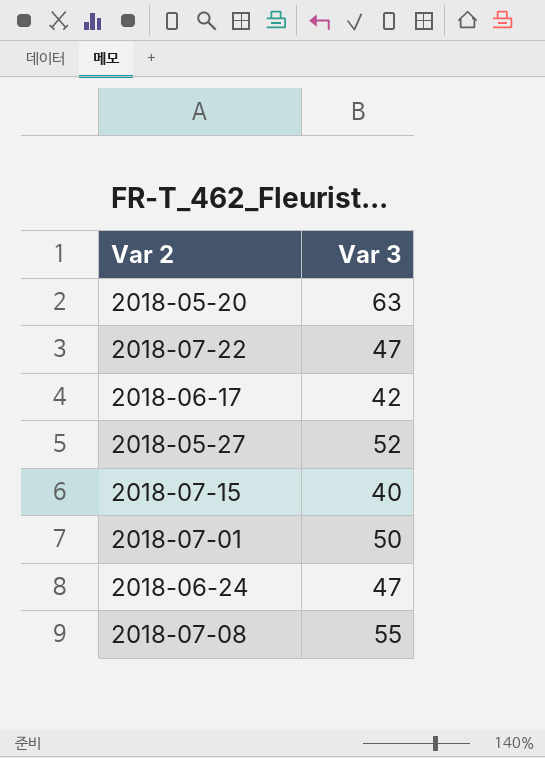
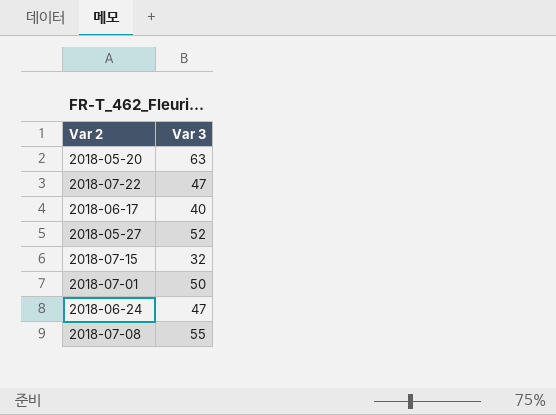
2018-06-17 | Var 3: 42 -> 40
2018-07-15 | Var 3: 40 -> 32

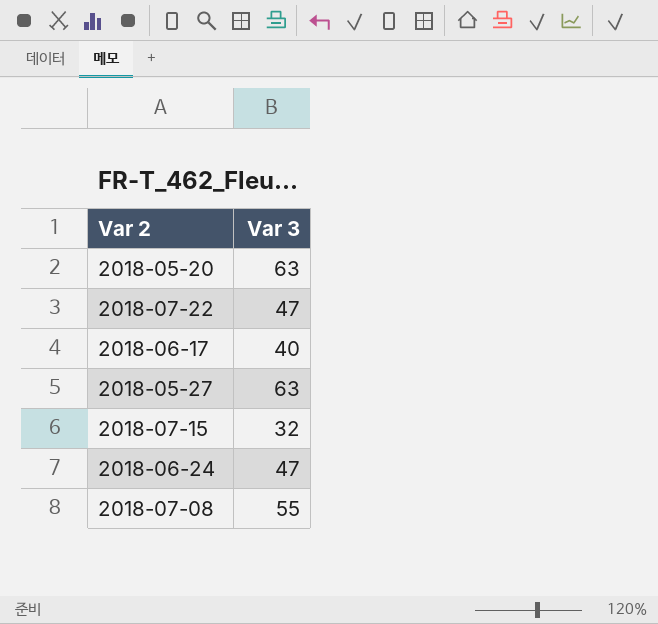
row 2018-07-01: 50 -> none
2018-05-27 | Var 3: 52 -> 63

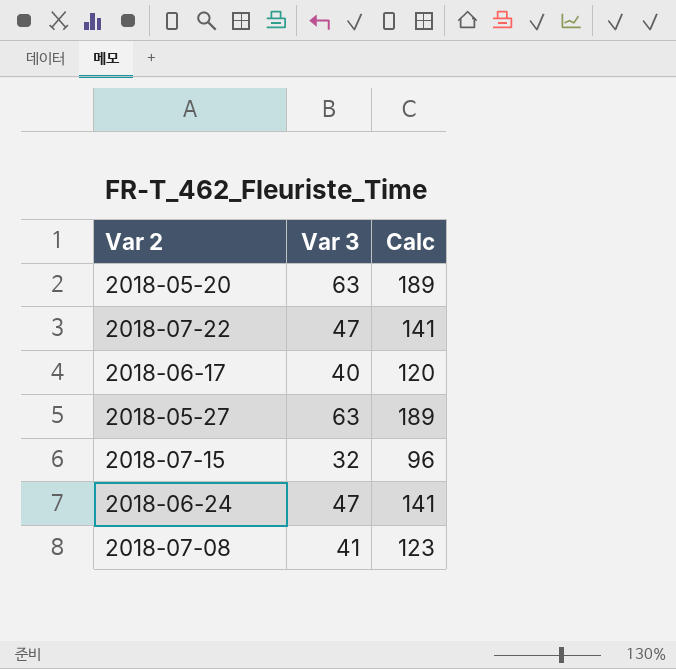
column Calc | formula: none -> [Var 3] * 3
2018-07-08 | Var 3: 55 -> 41

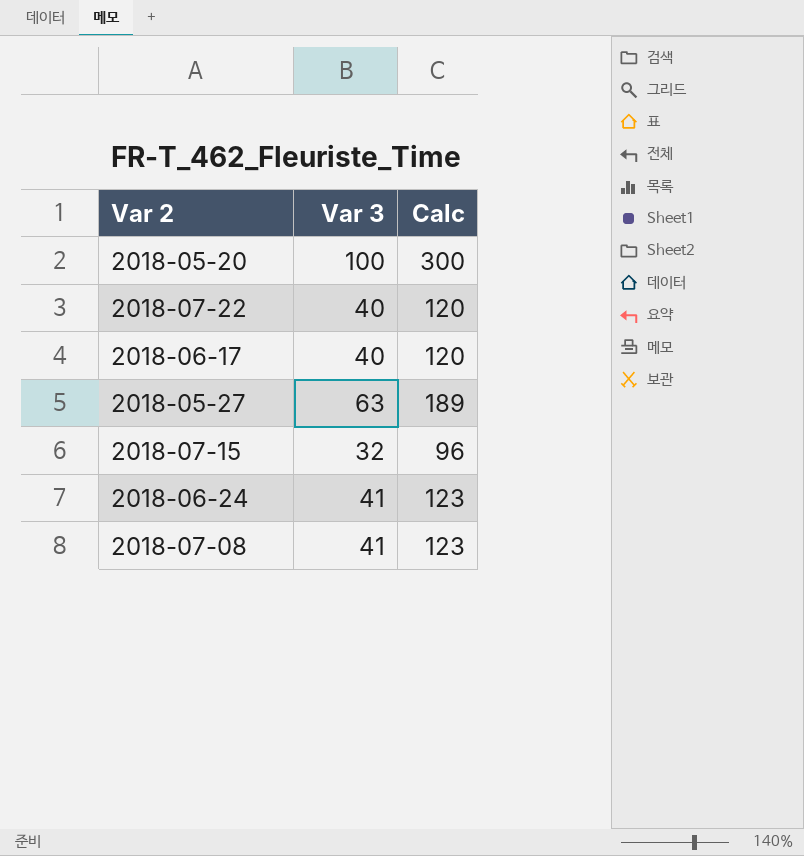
2018-05-20 | Var 3: 63 -> 100
2018-05-20 | Calc: 189 -> 300
2018-07-22 | Var 3: 47 -> 40
2018-07-22 | Calc: 141 -> 120
2018-06-24 | Var 3: 47 -> 41
2018-06-24 | Calc: 141 -> 123

